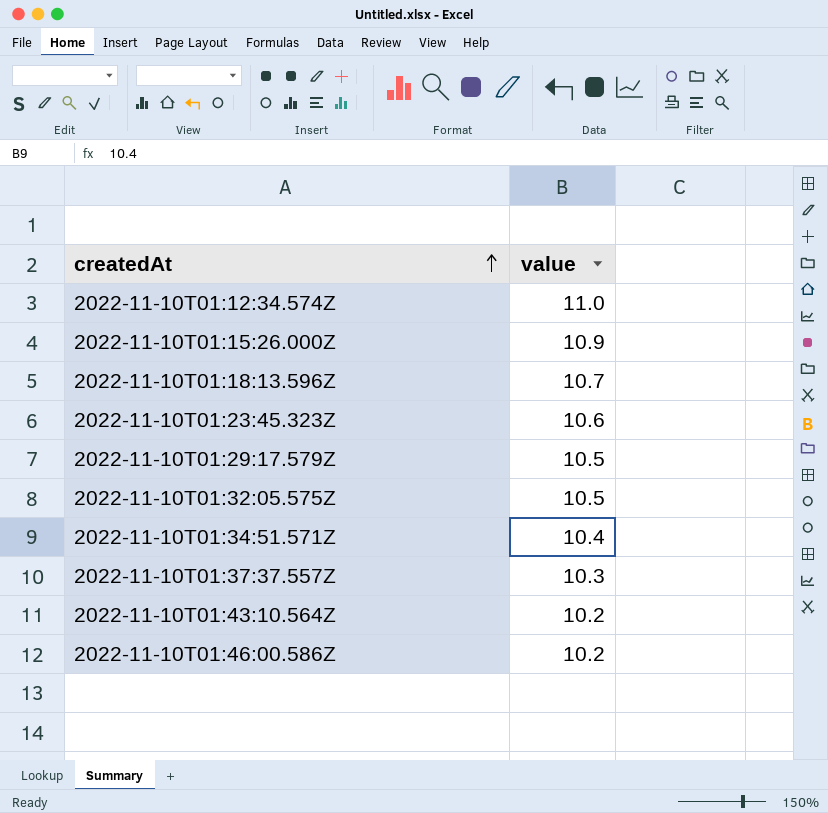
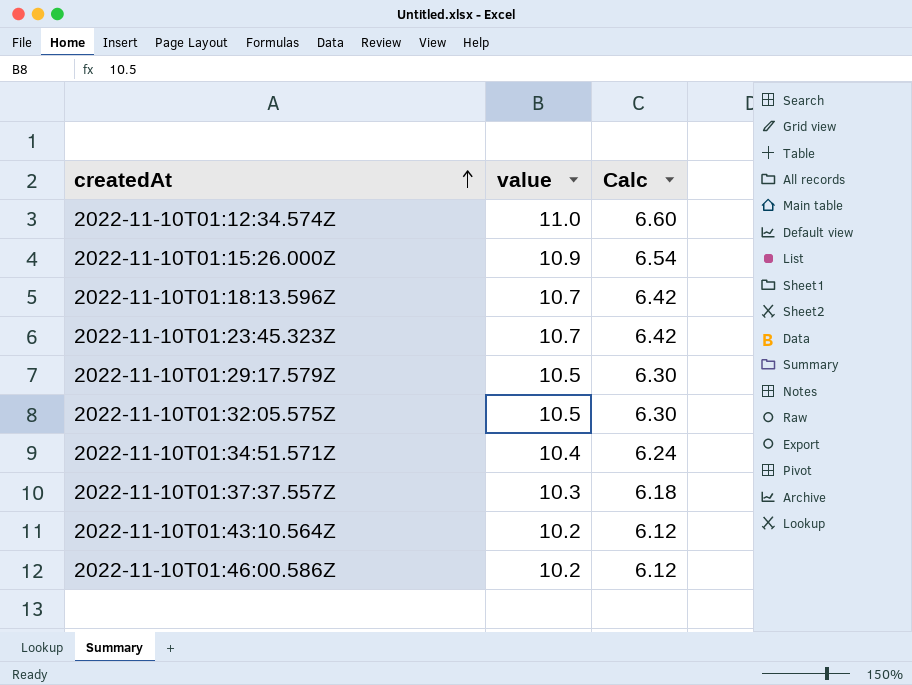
column Calc | formula: none -> [value] * 0.6
2022-11-10T01:23:45.323Z | value: 10.6 -> 10.7

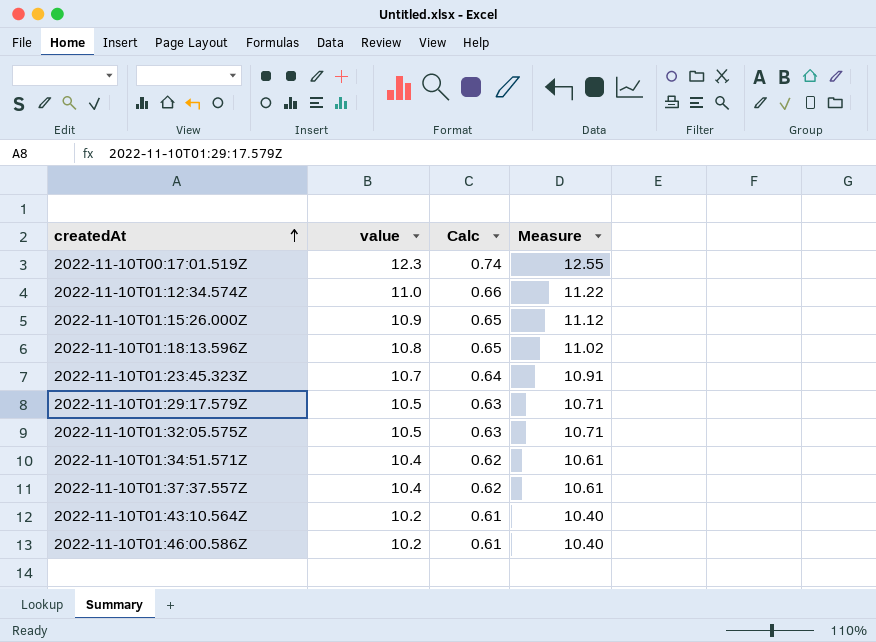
column Calc | formula: [value] * 0.6 -> [value] * 0.06
column Measure | formula: none -> [value] * 1.02
row 2022-11-10T00:17:01.519Z: none -> 12.3 | 0.74 | 12.55
2022-11-10T01:18:13.596Z | value: 10.7 -> 10.8
2022-11-10T01:37:37.557Z | value: 10.3 -> 10.4

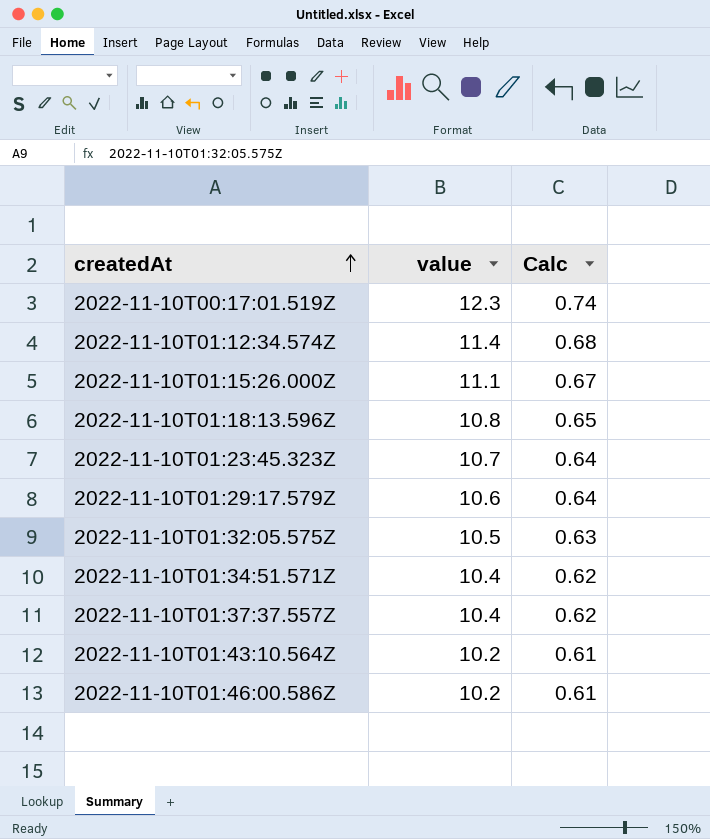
column Measure | formula: [value] * 1.02 -> none
2022-11-10T01:12:34.574Z | value: 11.0 -> 11.4
2022-11-10T01:12:34.574Z | Calc: 0.66 -> 0.68
2022-11-10T01:15:26.000Z | value: 10.9 -> 11.1
2022-11-10T01:15:26.000Z | Calc: 0.65 -> 0.67
2022-11-10T01:29:17.579Z | value: 10.5 -> 10.6
2022-11-10T01:29:17.579Z | Calc: 0.63 -> 0.64

